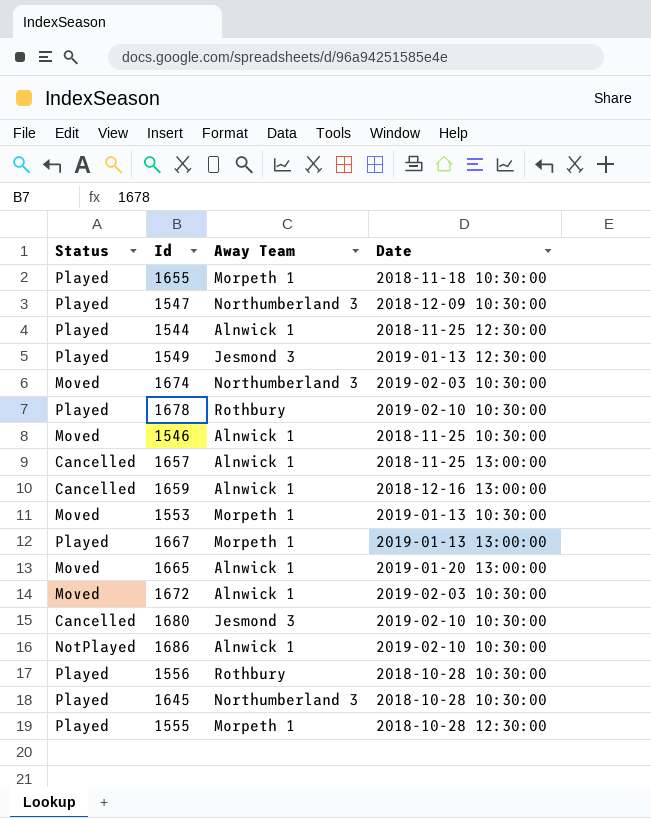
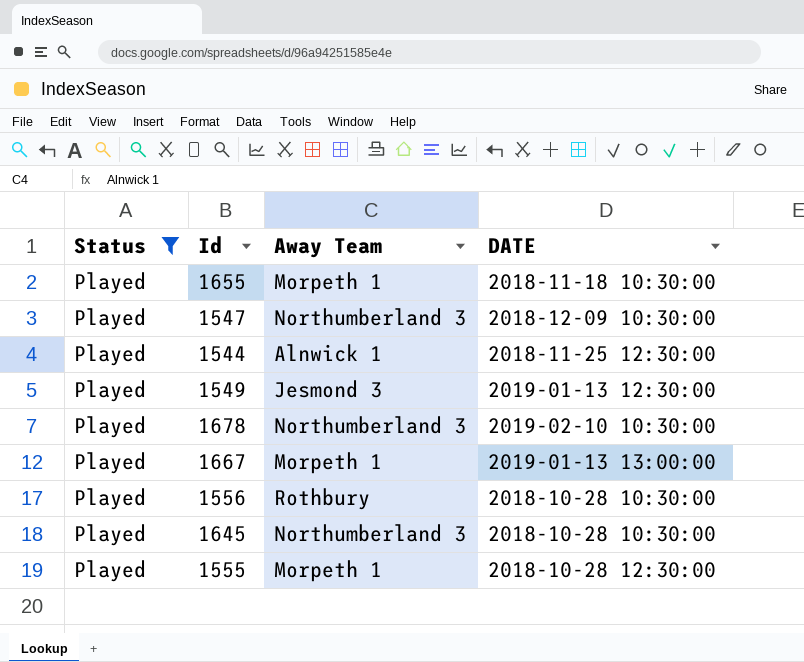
filter: none -> Status = Played
column name: Date -> DATE
1678 | Away Team: Rothbury -> Northumberland 3

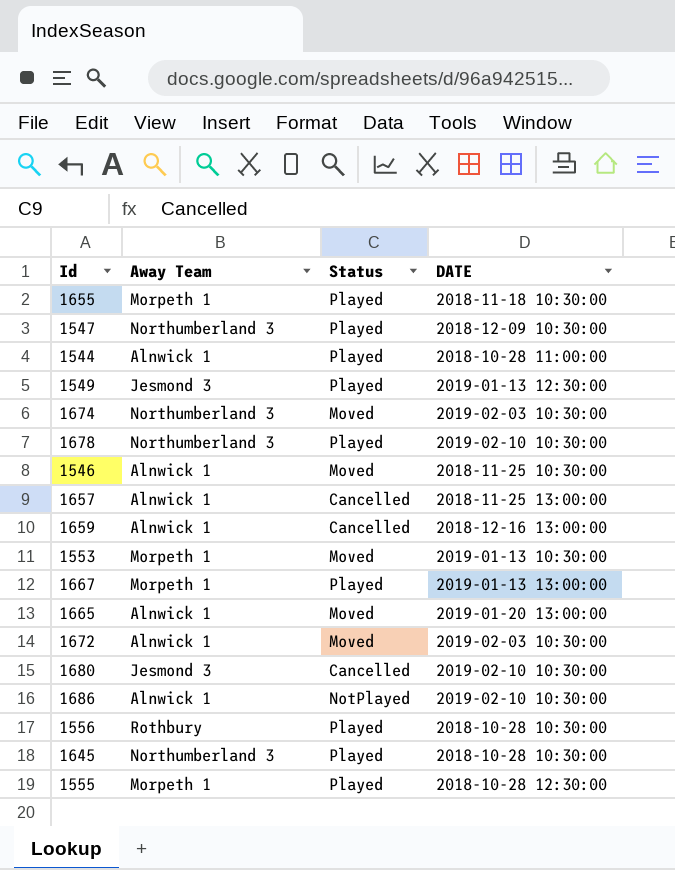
filter: Status = Played -> none
column Status | position: 1 -> 3
1544 | DATE: 2018-11-25 12:30:00 -> 2018-10-28 11:00:00

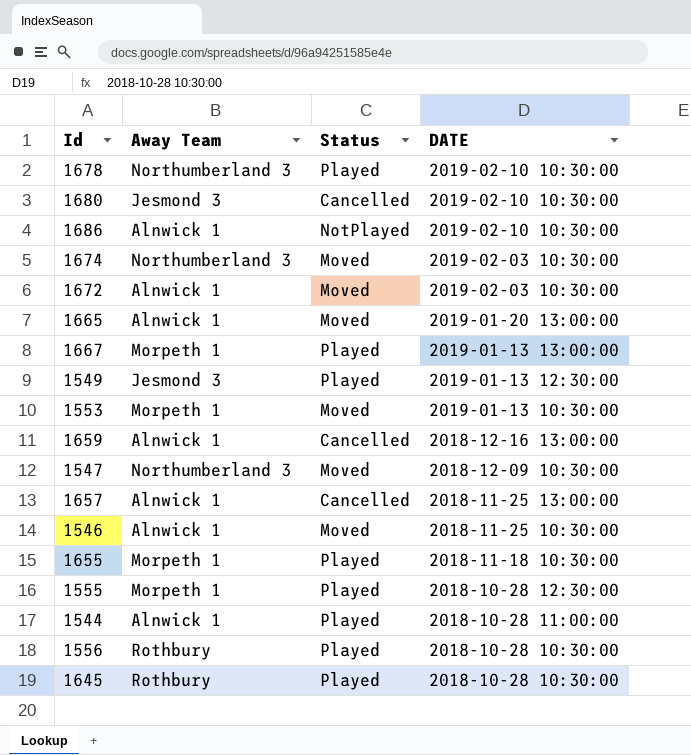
row order: none -> DATE descending
1547 | Status: Played -> Moved
1645 | Away Team: Northumberland 3 -> Rothbury

